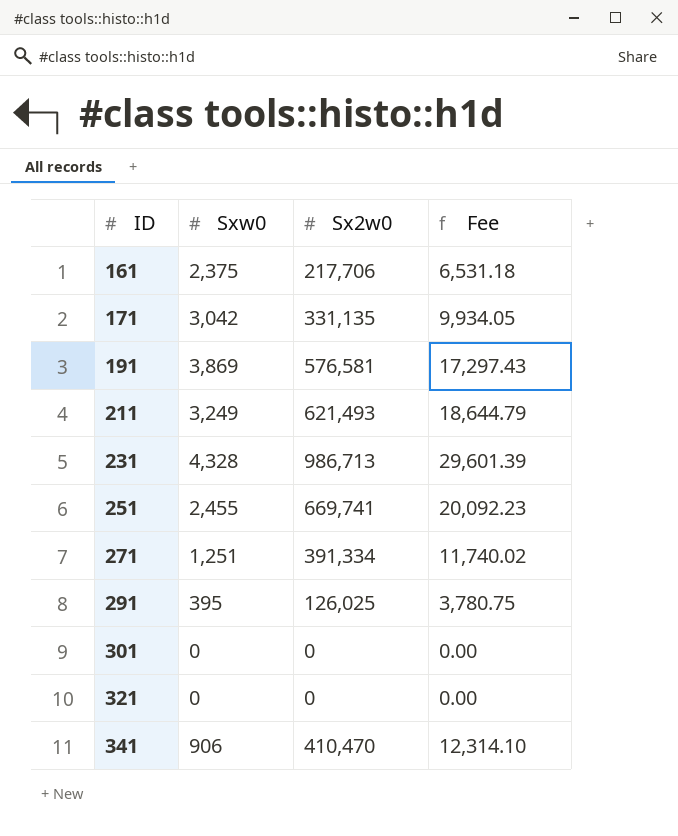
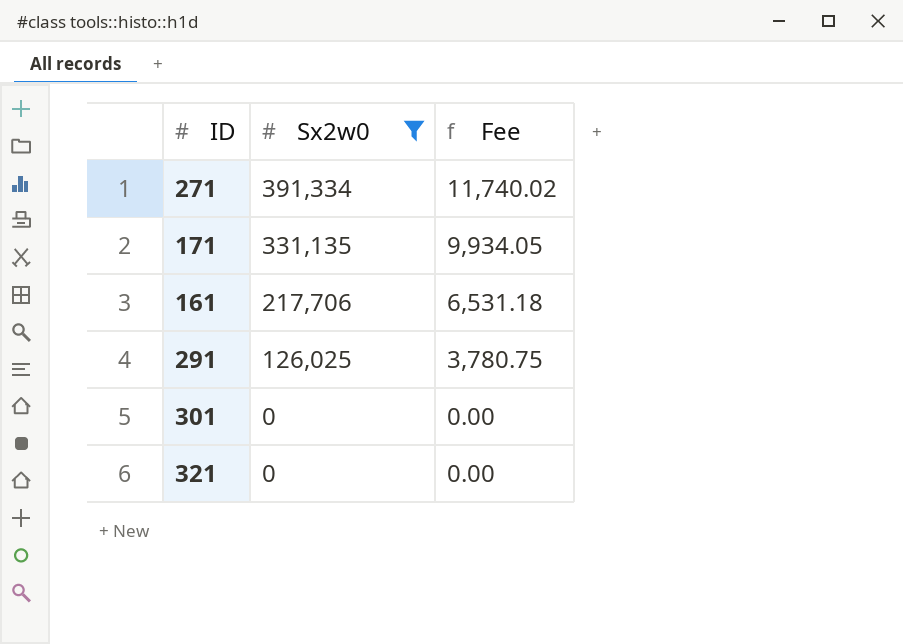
filter: none -> Sx2w0 <= 391,334
row order: ID ascending -> Sx2w0 descending
column Sxw0 | position: 2 -> none

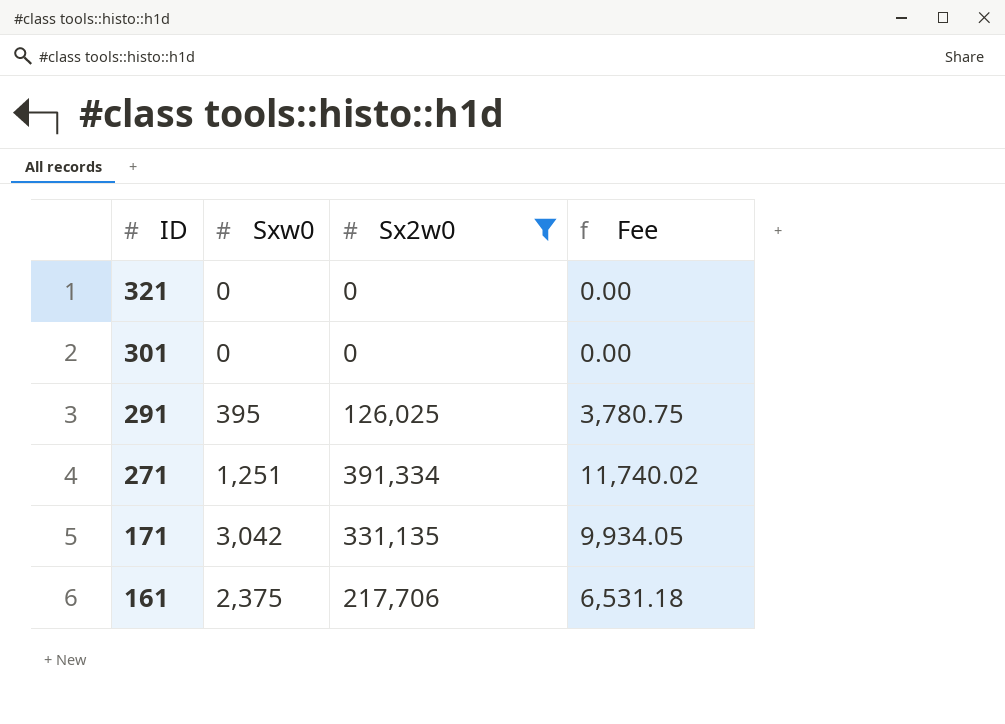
row order: Sx2w0 descending -> ID descending
column Sxw0 | position: none -> 2

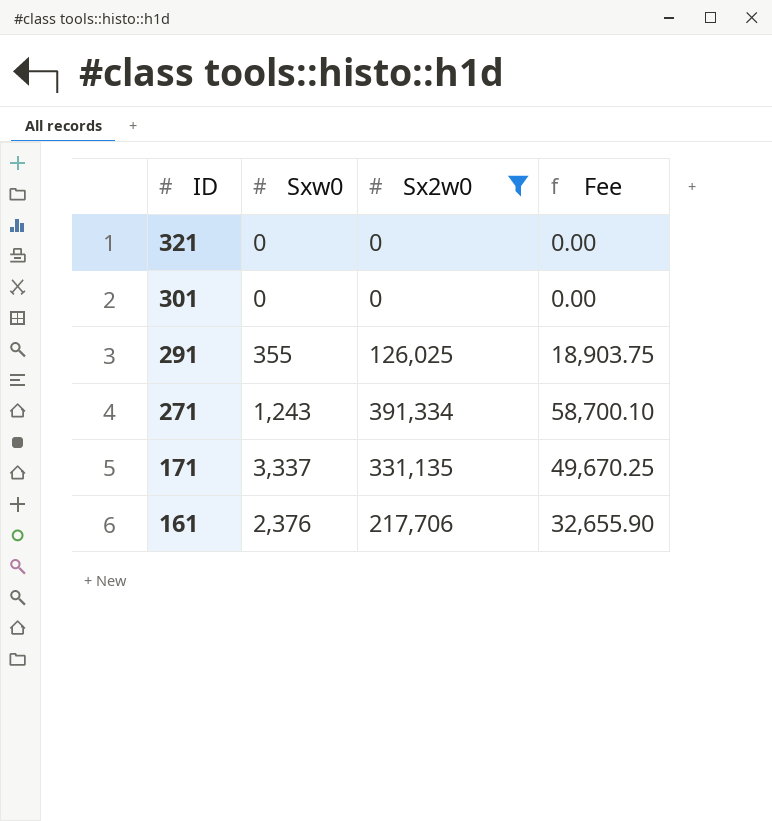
column Fee | formula: [Sx2w0] * 0.03 -> [Sx2w0] * 0.15
291 | Sxw0: 395 -> 355
271 | Sxw0: 1,251 -> 1,243
171 | Sxw0: 3,042 -> 3,337
161 | Sxw0: 2,375 -> 2,376

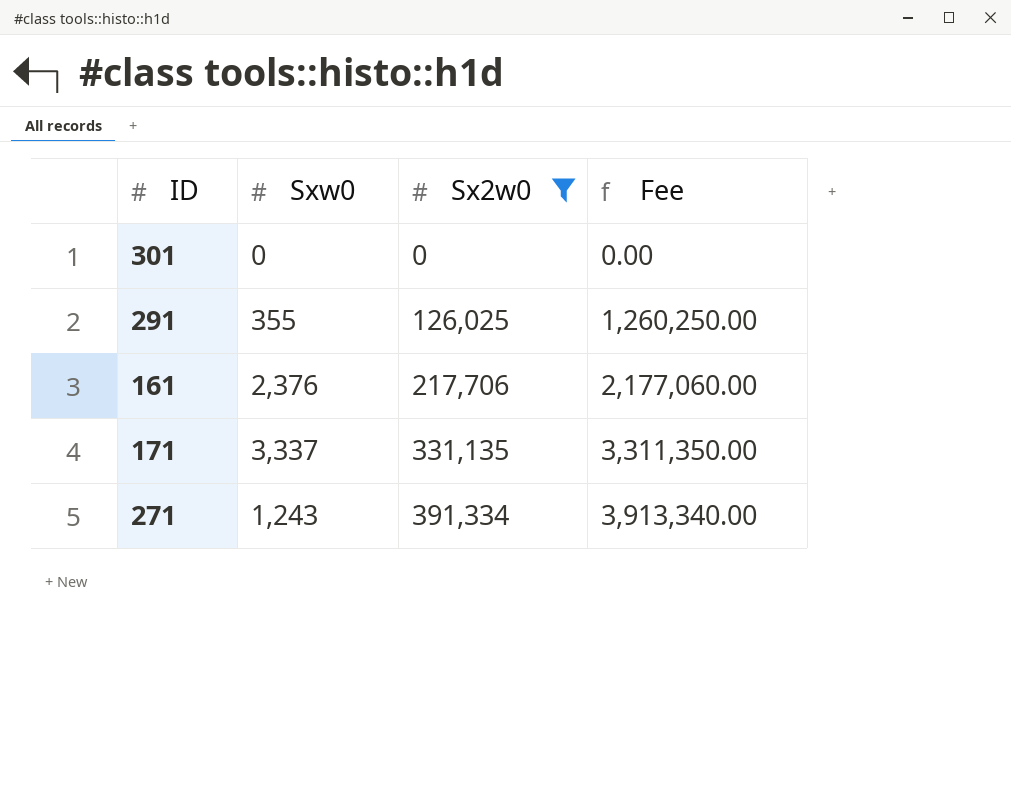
row order: ID descending -> Sx2w0 ascending
column Fee | formula: [Sx2w0] * 0.15 -> [Sx2w0] * 10
row 321: 0 | 0 | 0.00 -> none

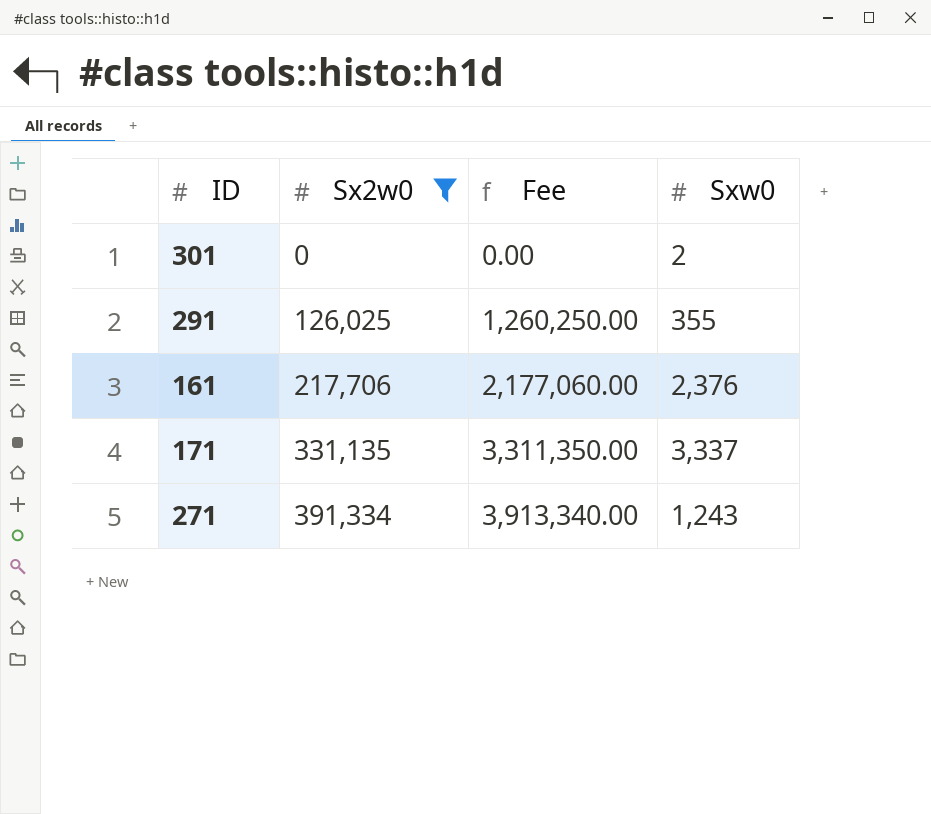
column Sxw0 | position: 2 -> 4
301 | Sxw0: 0 -> 2

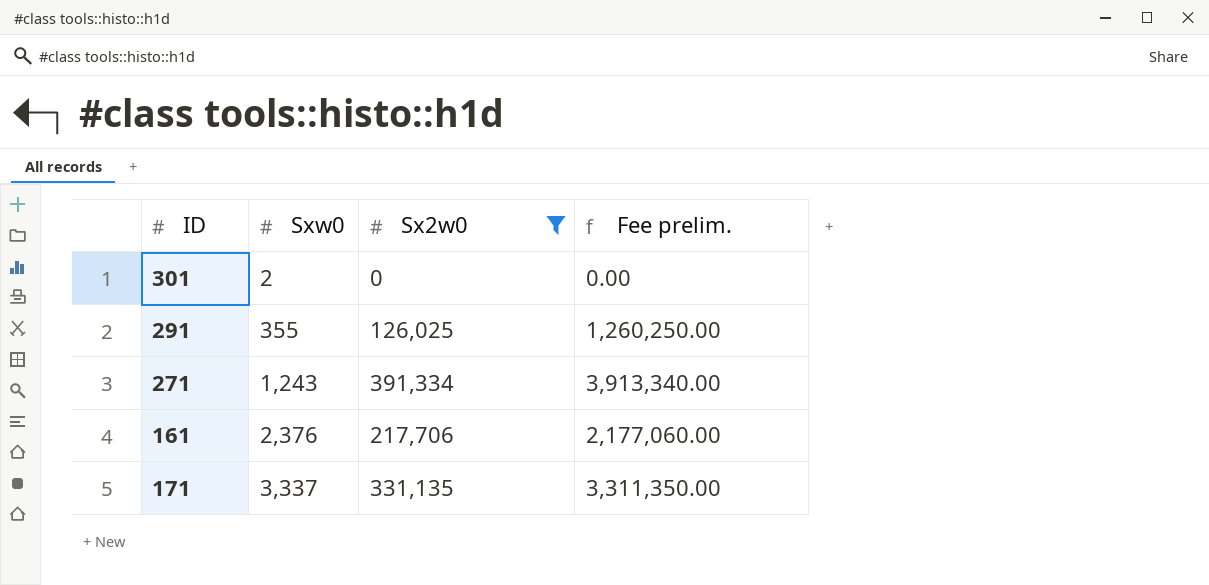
row order: Sx2w0 ascending -> Sxw0 ascending
column Sxw0 | position: 4 -> 2
column name: Fee -> Fee prelim.

